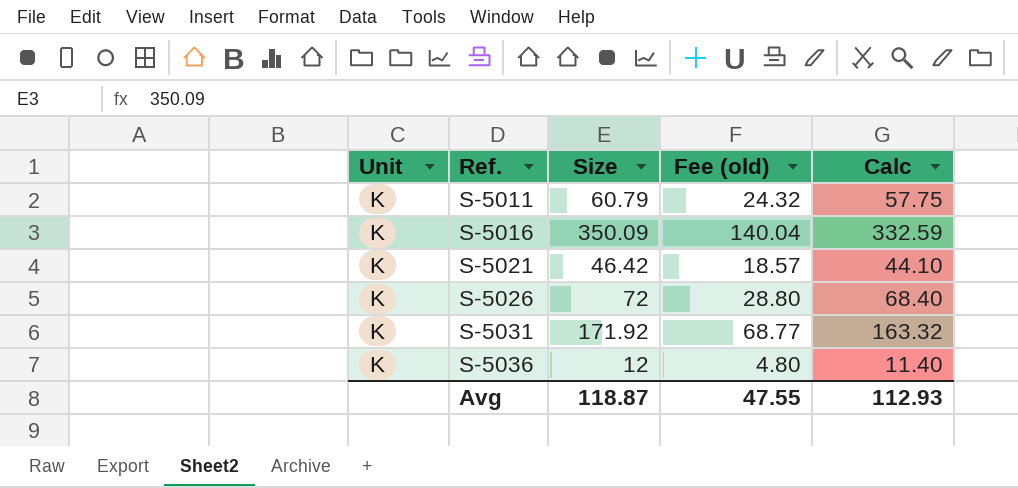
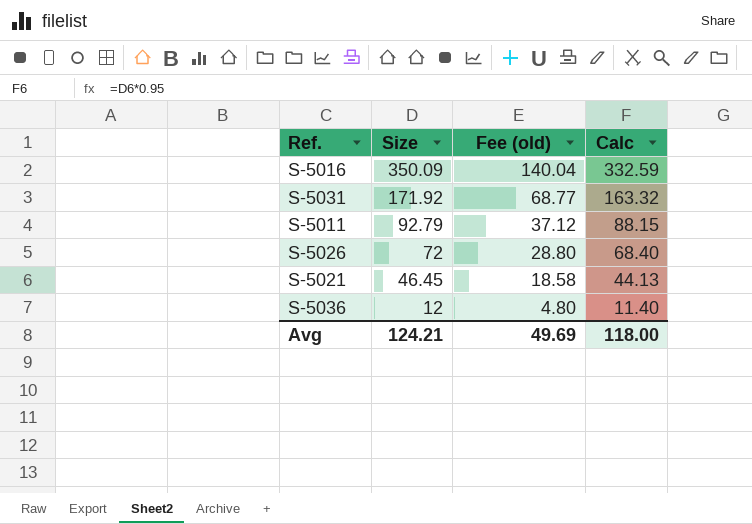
row order: Ref. ascending -> Size descending
column Unit | position: 1 -> none
S-5011 | Size: 60.79 -> 92.79
S-5011 | Fee (old): 24.32 -> 37.12
S-5011 | Calc: 57.75 -> 88.15
S-5021 | Size: 46.42 -> 46.45
S-5021 | Fee (old): 18.57 -> 18.58
S-5021 | Calc: 44.10 -> 44.13
Avg | Size: 118.87 -> 124.21
Avg | Fee (old): 47.55 -> 49.69
Avg | Calc: 112.93 -> 118.00

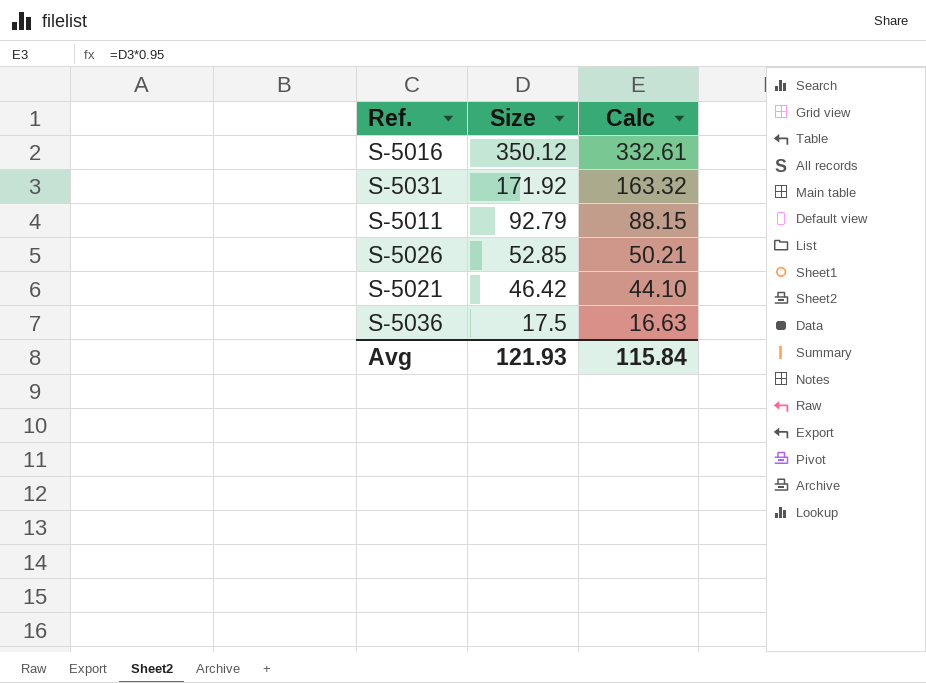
column Fee (old) | formula: [Size] * 0.4 -> none
S-5016 | Size: 350.09 -> 350.12
S-5016 | Calc: 332.59 -> 332.61
S-5026 | Size: 72 -> 52.85
S-5026 | Calc: 68.40 -> 50.21
S-5021 | Size: 46.45 -> 46.42
S-5021 | Calc: 44.13 -> 44.10
S-5036 | Size: 12 -> 17.5
S-5036 | Calc: 11.40 -> 16.63
Avg | Size: 124.21 -> 121.93
Avg | Calc: 118.00 -> 115.84

